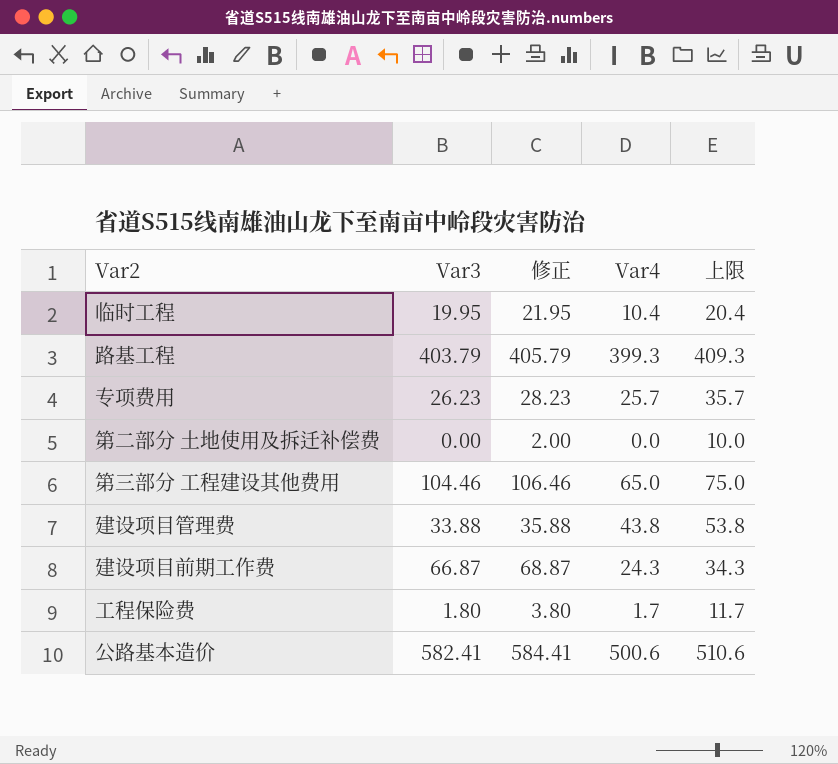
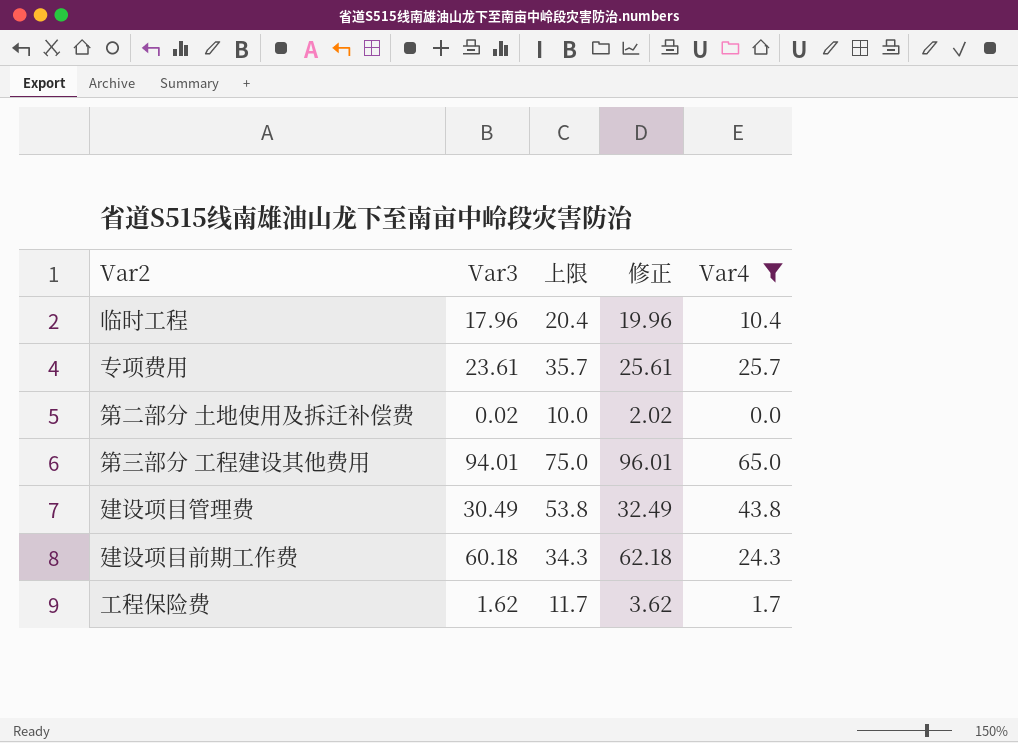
filter: none -> Var4 <= 65.0
column 上限 | position: 5 -> 3
临时工程 | Var3: 19.95 -> 17.96
临时工程 | 修正: 21.95 -> 19.96
专项费用 | Var3: 26.23 -> 23.61
专项费用 | 修正: 28.23 -> 25.61
第二部分 土地使用及拆迁补偿费 | Var3: 0.00 -> 0.02
第二部分 土地使用及拆迁补偿费 | 修正: 2.00 -> 2.02
第三部分 工程建设其他费用 | Var3: 104.46 -> 94.01
第三部分 工程建设其他费用 | 修正: 106.46 -> 96.01
建设项目管理费 | Var3: 33.88 -> 30.49
建设项目管理费 | 修正: 35.88 -> 32.49
建设项目前期工作费 | Var3: 66.87 -> 60.18
建设项目前期工作费 | 修正: 68.87 -> 62.18
工程保险费 | Var3: 1.80 -> 1.62
工程保险费 | 修正: 3.80 -> 3.62

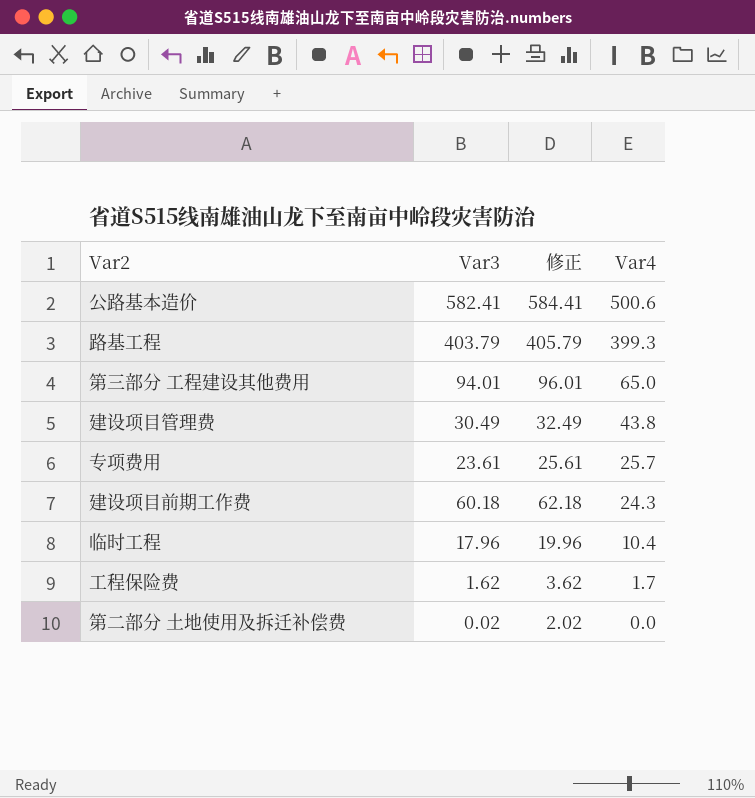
filter: Var4 <= 65.0 -> none
row order: none -> Var4 descending
column 上限 | formula: [Var4] + 10 -> none

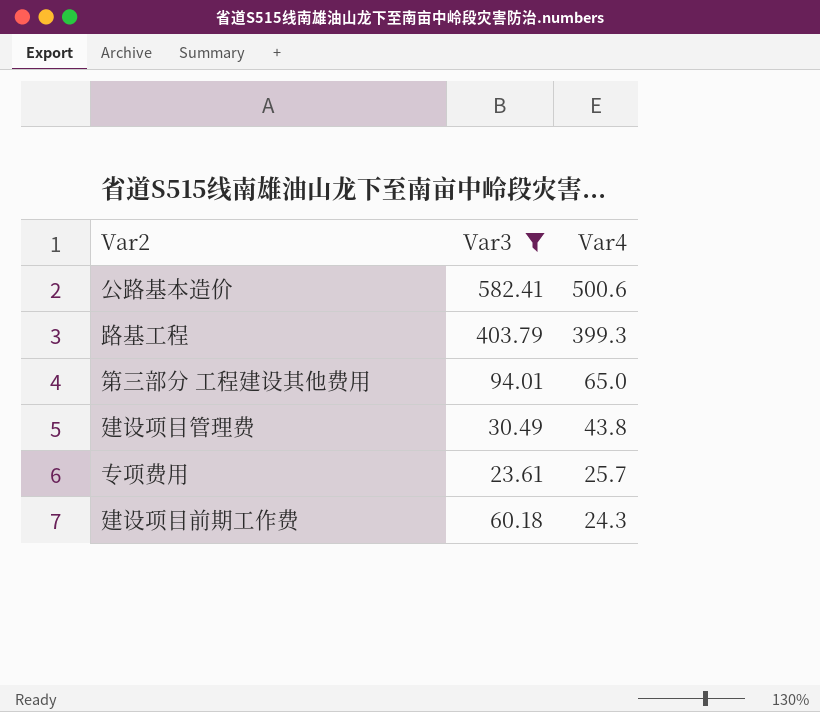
filter: none -> Var3 >= 23.61
column 修正 | formula: [Var3] + 2 -> none

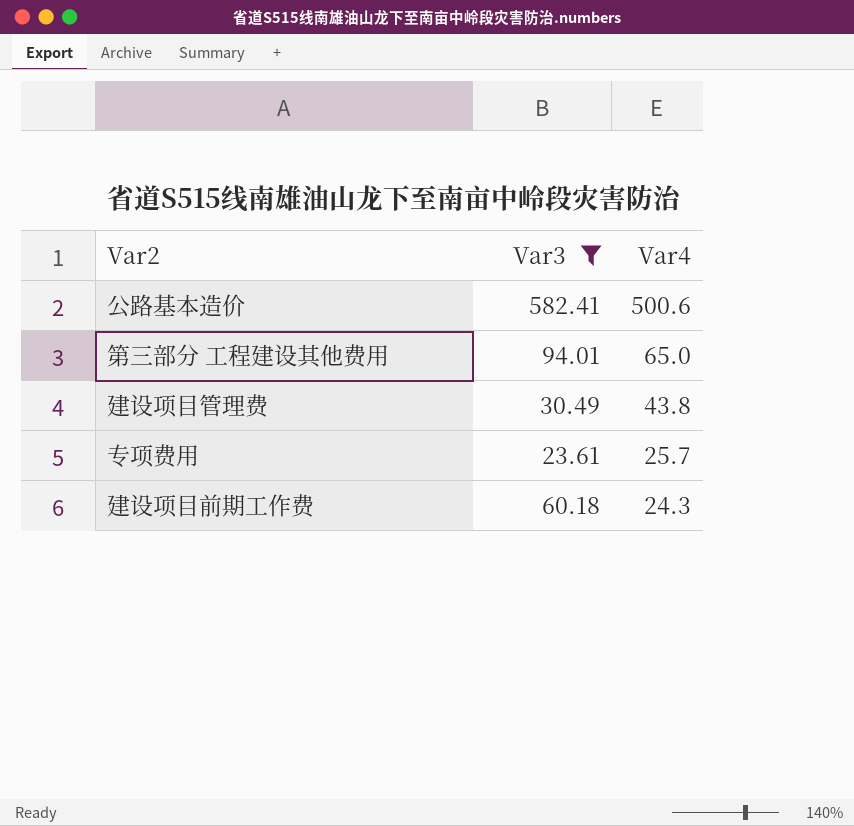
row 路基工程: 403.79 | 399.3 -> none

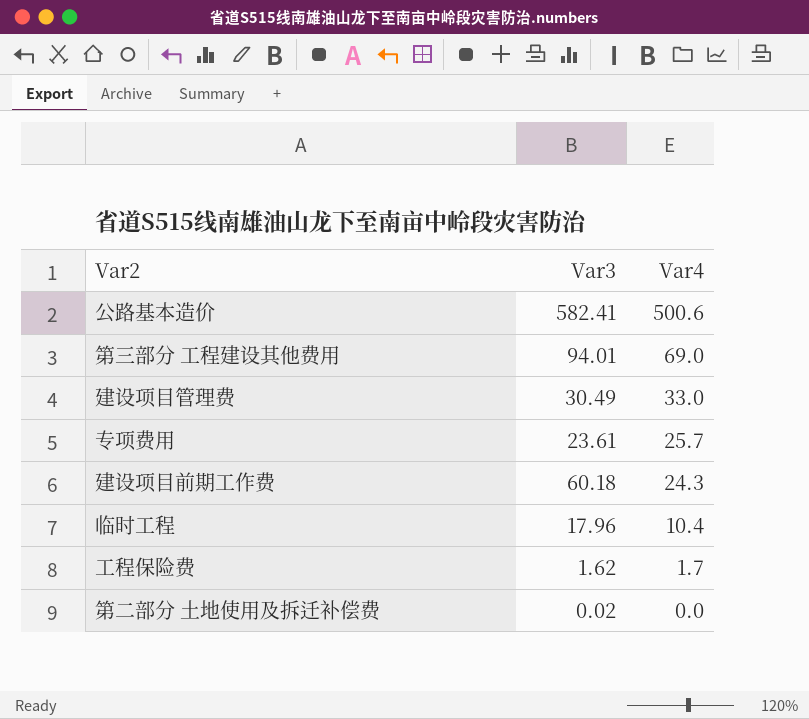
filter: Var3 >= 23.61 -> none
第三部分 工程建设其他费用 | Var4: 65.0 -> 69.0
建设项目管理费 | Var4: 43.8 -> 33.0

